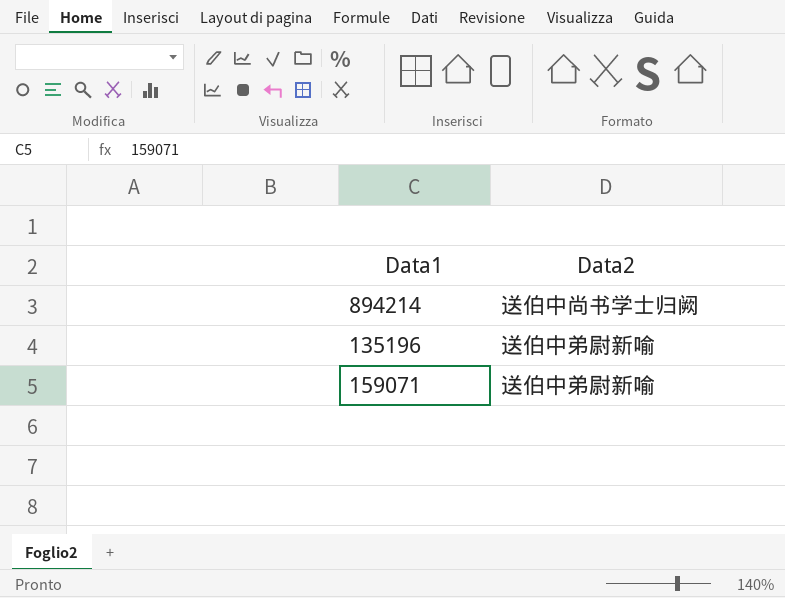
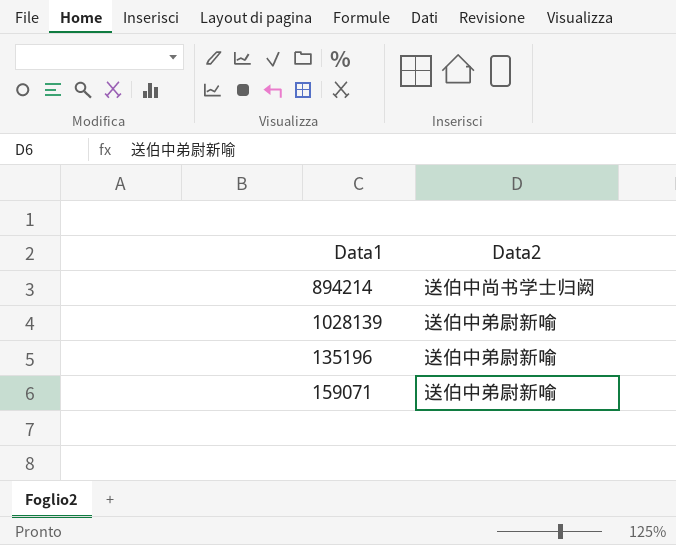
row 1028139: none -> 送伯中弟尉新喻

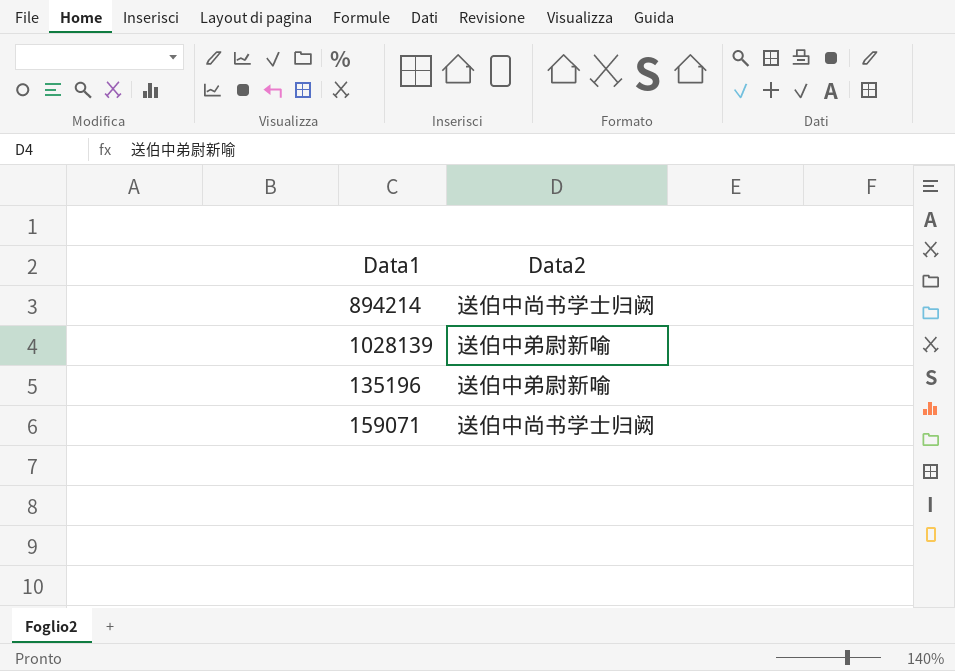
159071 | Data2: 送伯中弟尉新喻 -> 送伯中尚书学士归阙

